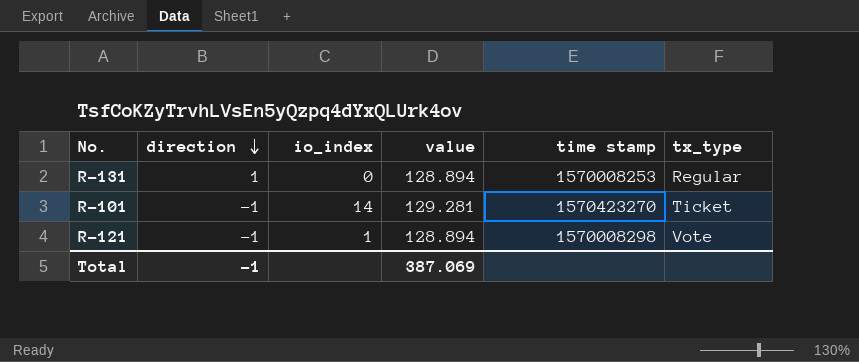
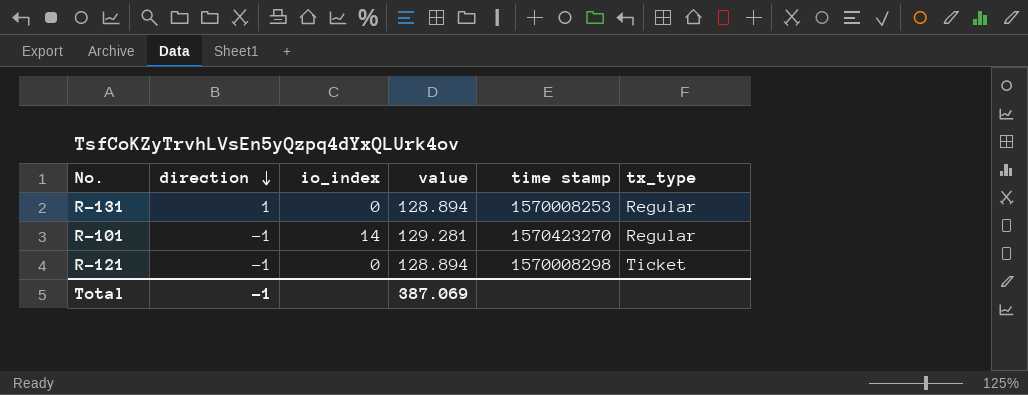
R-101 | tx_type: Ticket -> Regular
R-121 | io_index: 1 -> 0
R-121 | tx_type: Vote -> Ticket

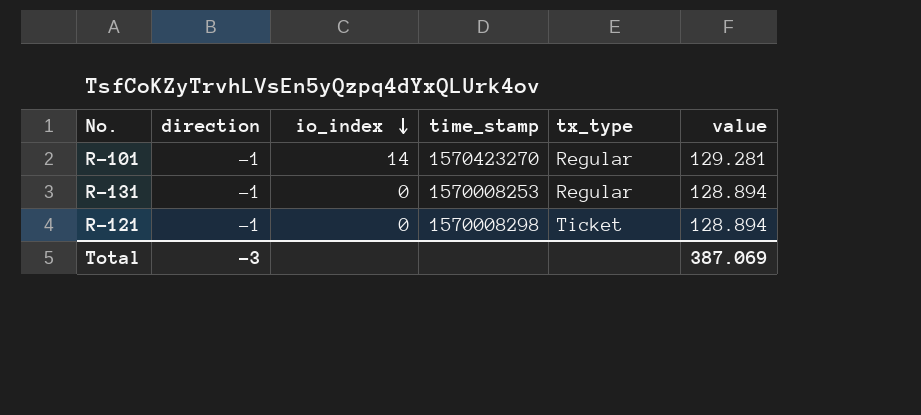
row order: direction descending -> io_index descending
column name: time stamp -> time_stamp
column value | position: 4 -> 6
R-131 | direction: 1 -> -1
Total | direction: -1 -> -3

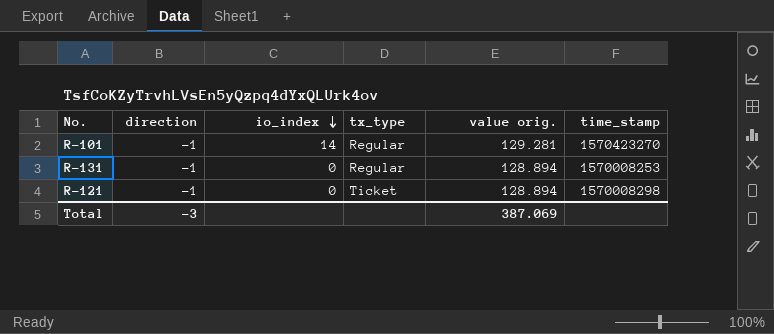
column name: value -> value orig.
column time_stamp | position: 4 -> 6

